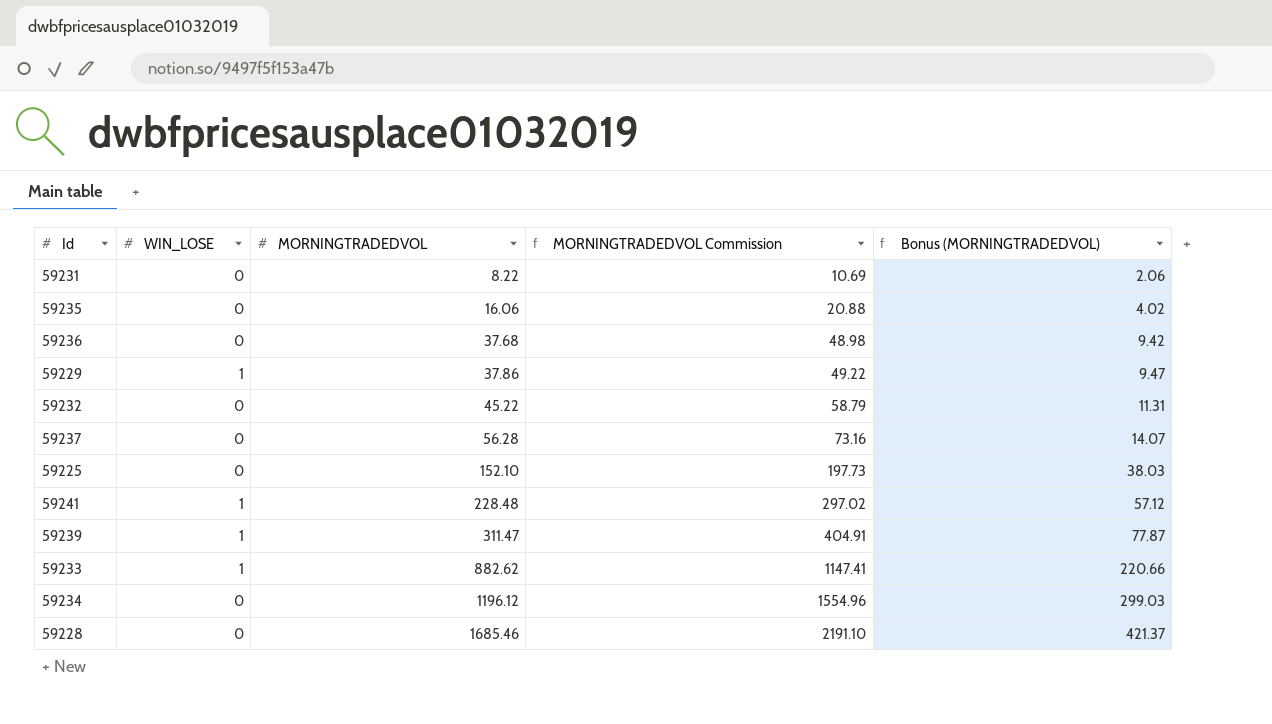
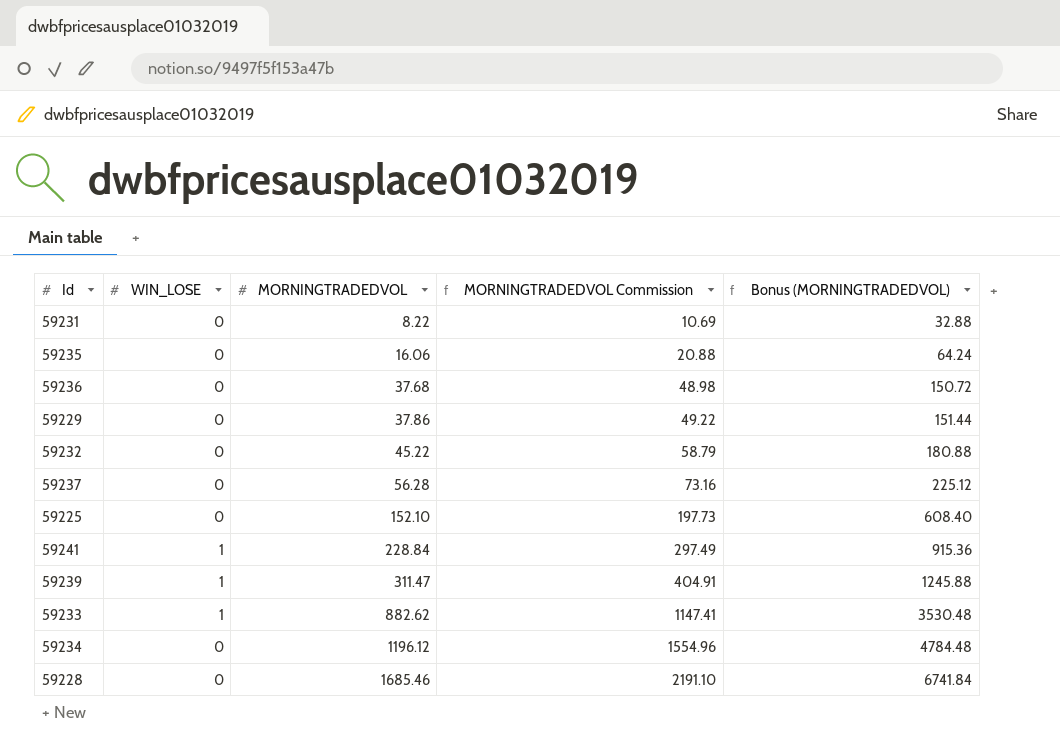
column Bonus (MORNINGTRADEDVOL) | formula: [MORNINGTRADEDVOL] * 0.25 -> [MORNINGTRADEDVOL] * 4
59229 | WIN_LOSE: 1 -> 0
59241 | MORNINGTRADEDVOL: 228.48 -> 228.84
59241 | MORNINGTRADEDVOL Commission: 297.02 -> 297.49

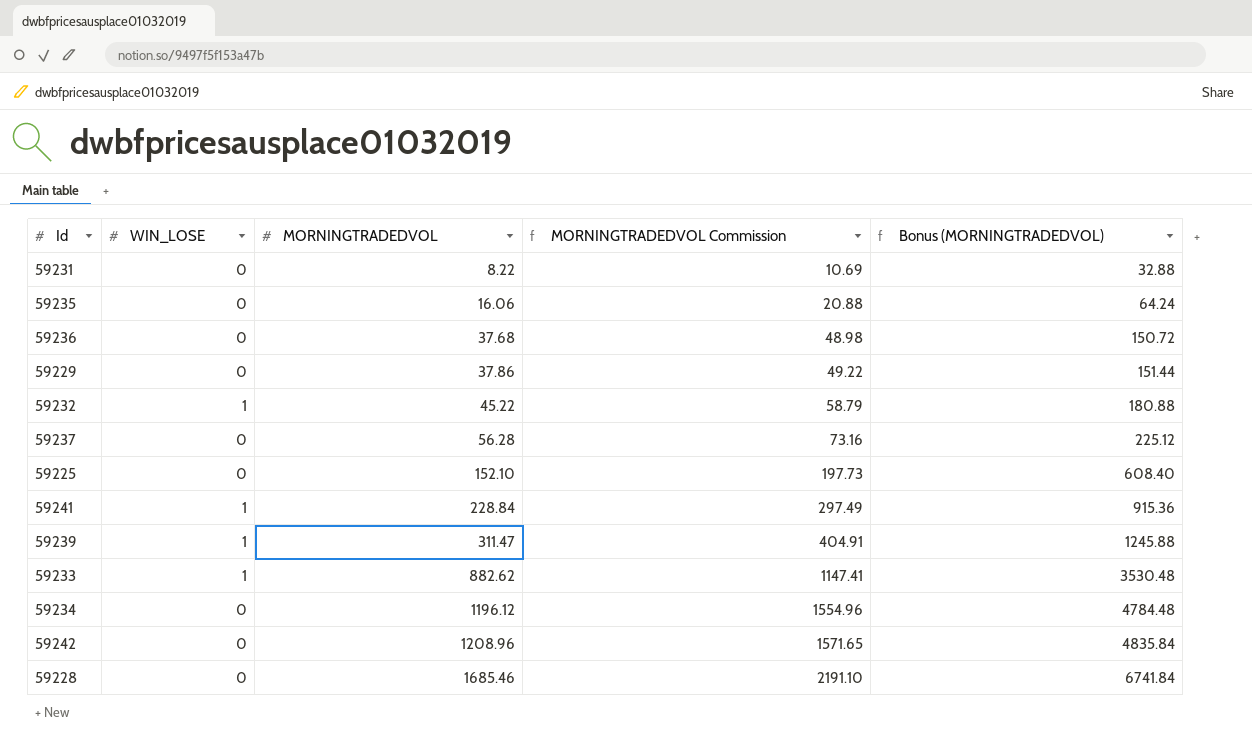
59232 | WIN_LOSE: 0 -> 1
row 59242: none -> 0 | 1208.96 | 1571.65 | 4835.84

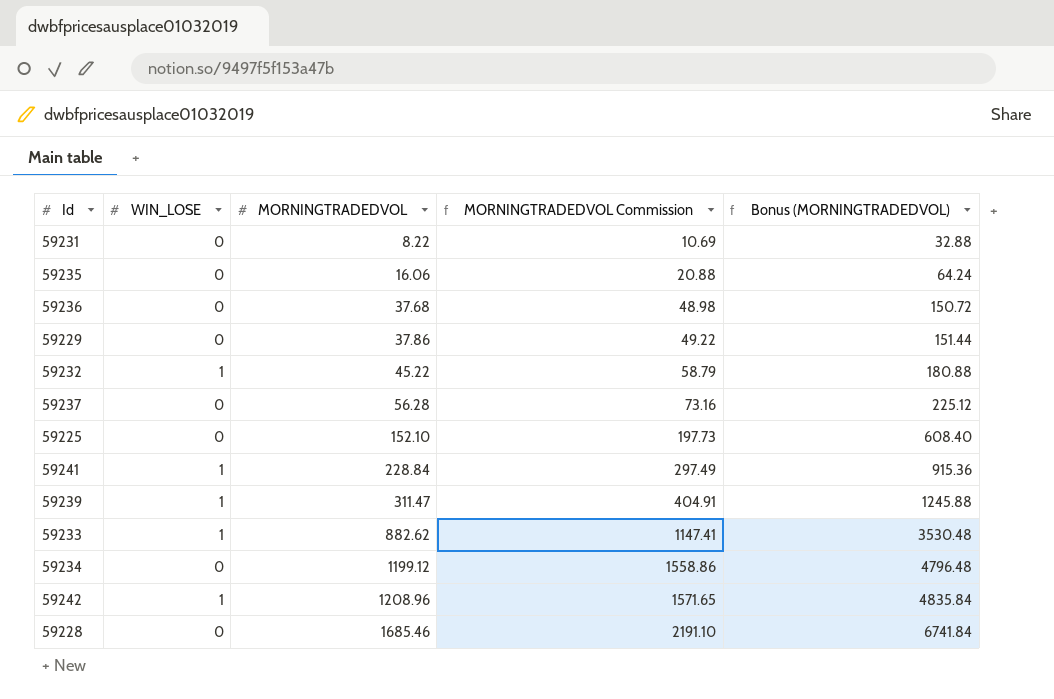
59234 | MORNINGTRADEDVOL: 1196.12 -> 1199.12
59234 | MORNINGTRADEDVOL Commission: 1554.96 -> 1558.86
59234 | Bonus (MORNINGTRADEDVOL): 4784.48 -> 4796.48
59242 | WIN_LOSE: 0 -> 1

